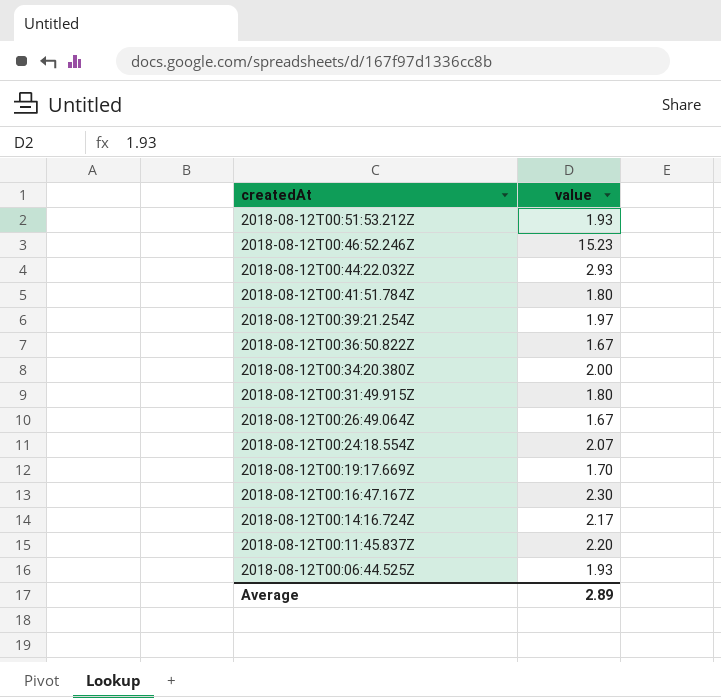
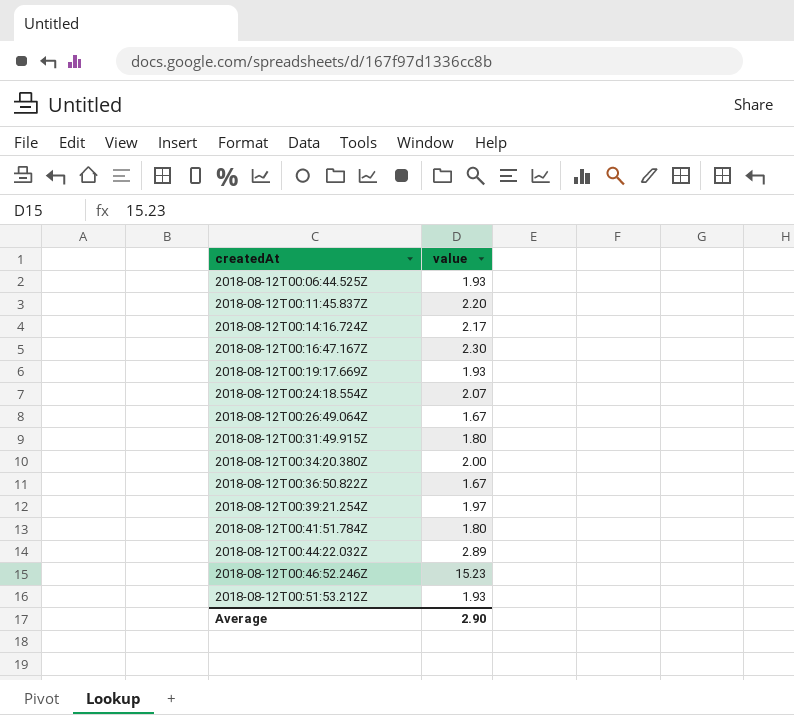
row order: createdAt descending -> createdAt ascending
2018-08-12T00:19:17.669Z | value: 1.70 -> 1.93
2018-08-12T00:44:22.032Z | value: 2.93 -> 2.89
Average | value: 2.89 -> 2.90

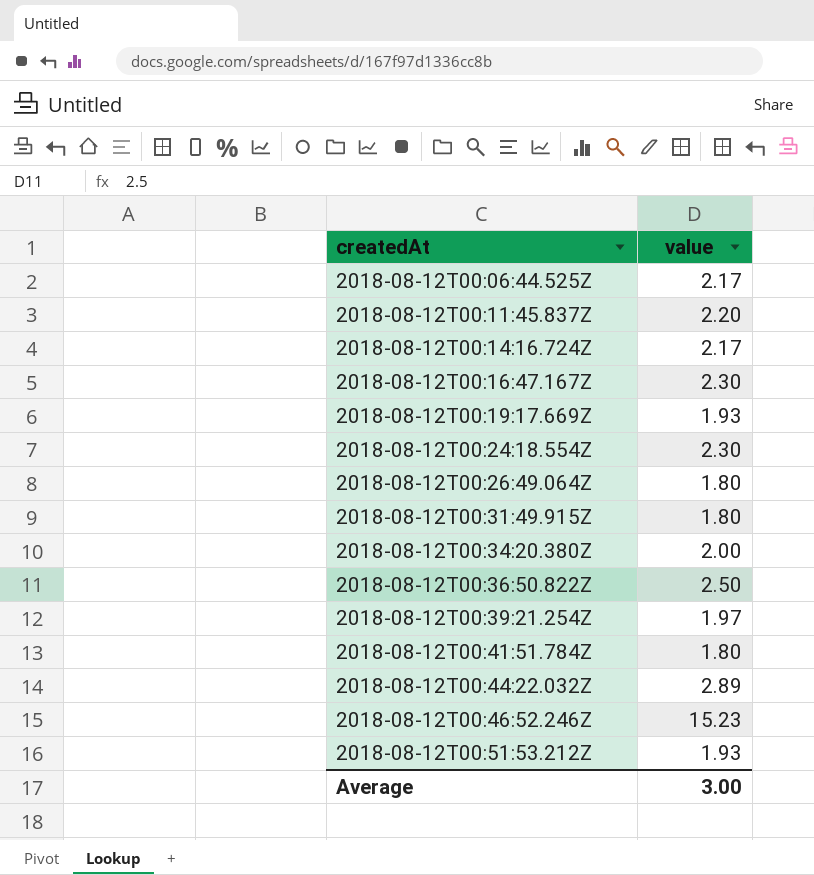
2018-08-12T00:06:44.525Z | value: 1.93 -> 2.17
2018-08-12T00:24:18.554Z | value: 2.07 -> 2.30
2018-08-12T00:26:49.064Z | value: 1.67 -> 1.80
2018-08-12T00:36:50.822Z | value: 1.67 -> 2.50
Average | value: 2.90 -> 3.00

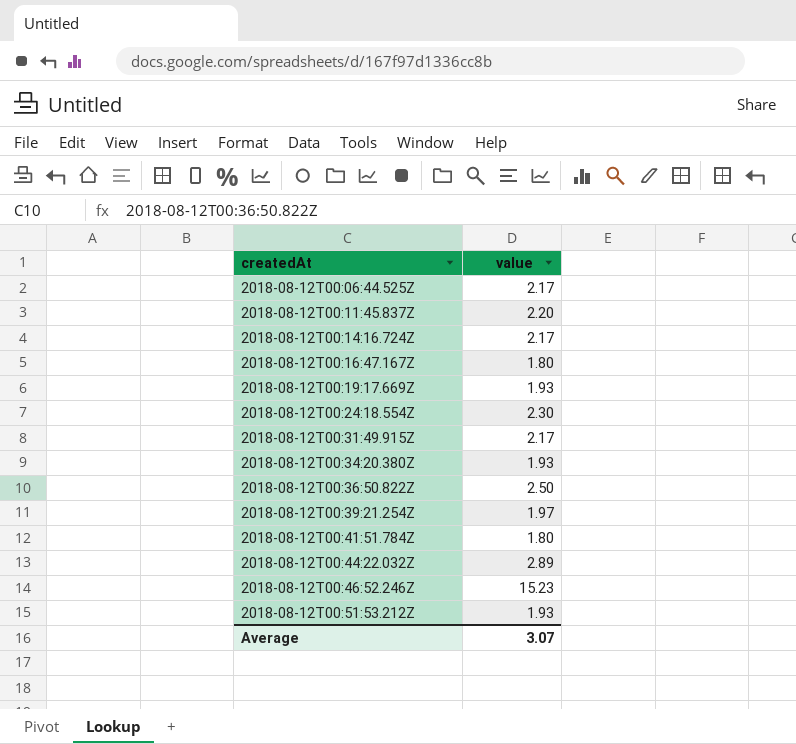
row 2018-08-12T00:26:49.064Z: 1.80 -> none
2018-08-12T00:16:47.167Z | value: 2.30 -> 1.80
2018-08-12T00:31:49.915Z | value: 1.80 -> 2.17
2018-08-12T00:34:20.380Z | value: 2.00 -> 1.93
Average | value: 3.00 -> 3.07

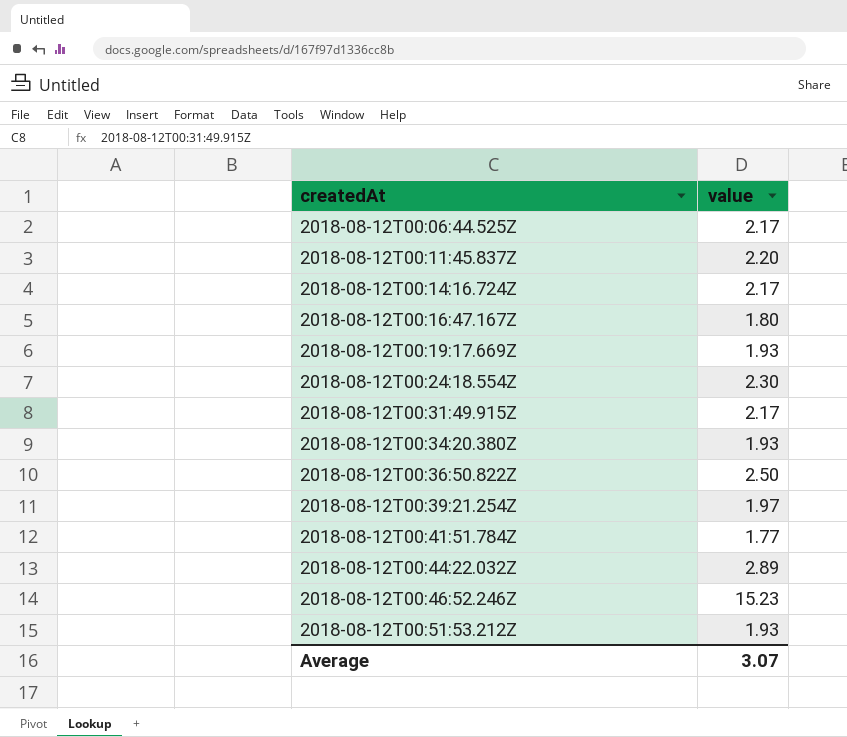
2018-08-12T00:41:51.784Z | value: 1.80 -> 1.77

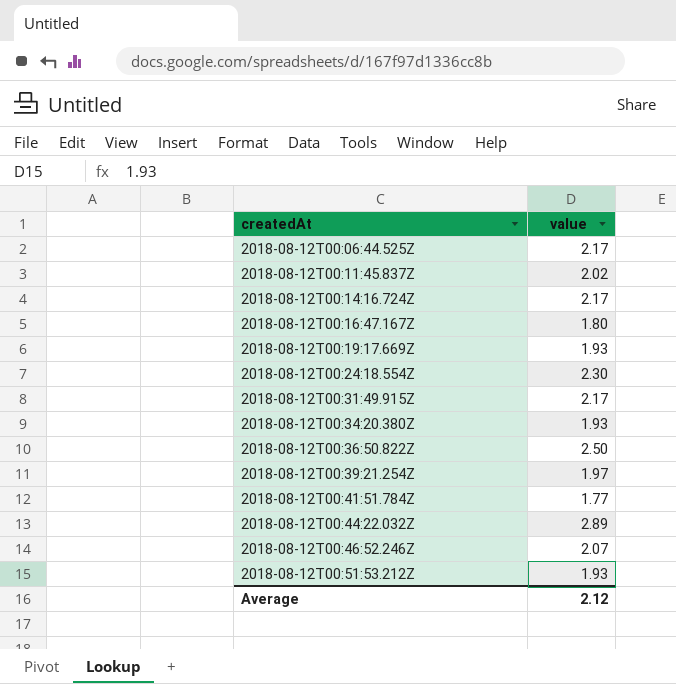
2018-08-12T00:11:45.837Z | value: 2.20 -> 2.02
2018-08-12T00:46:52.246Z | value: 15.23 -> 2.07
Average | value: 3.07 -> 2.12

